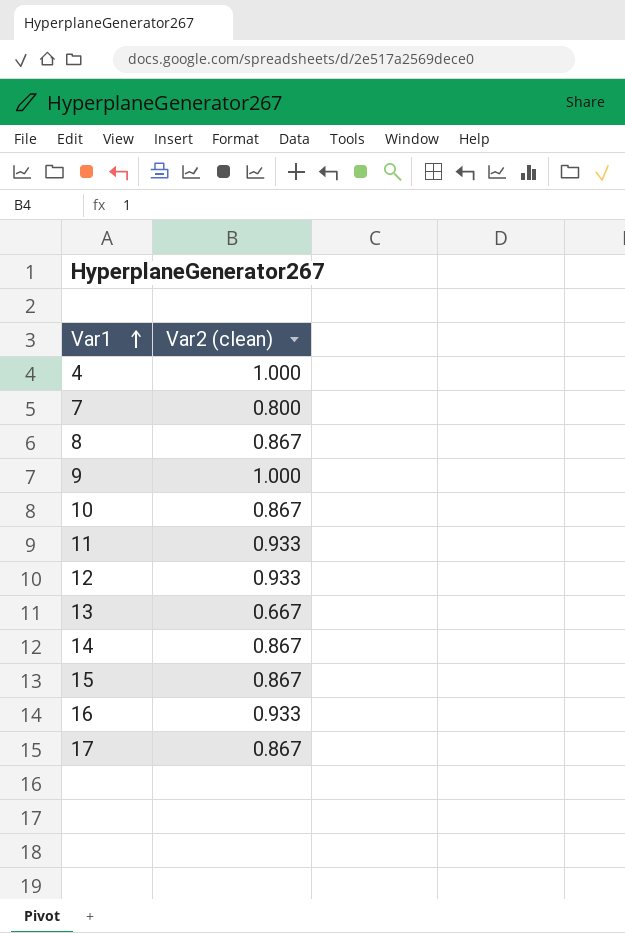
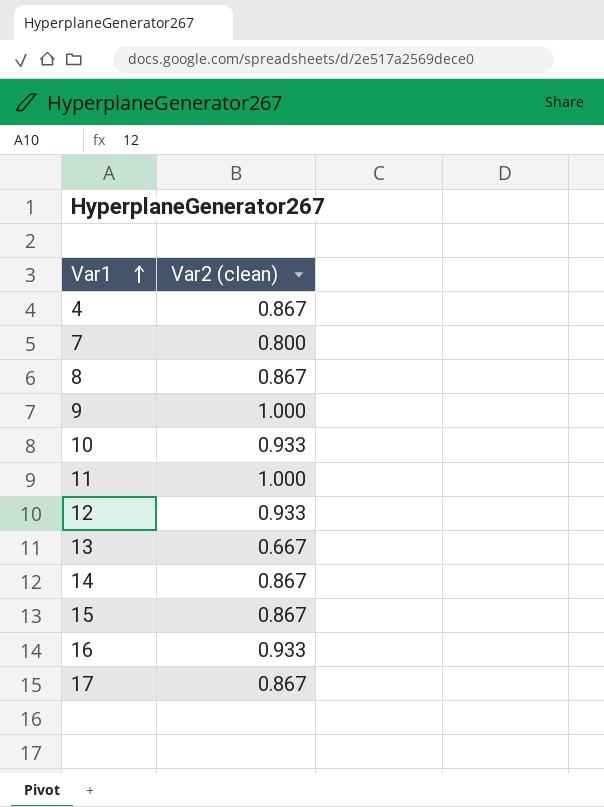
4 | Var2 (clean): 1.000 -> 0.867
10 | Var2 (clean): 0.867 -> 0.933
11 | Var2 (clean): 0.933 -> 1.000

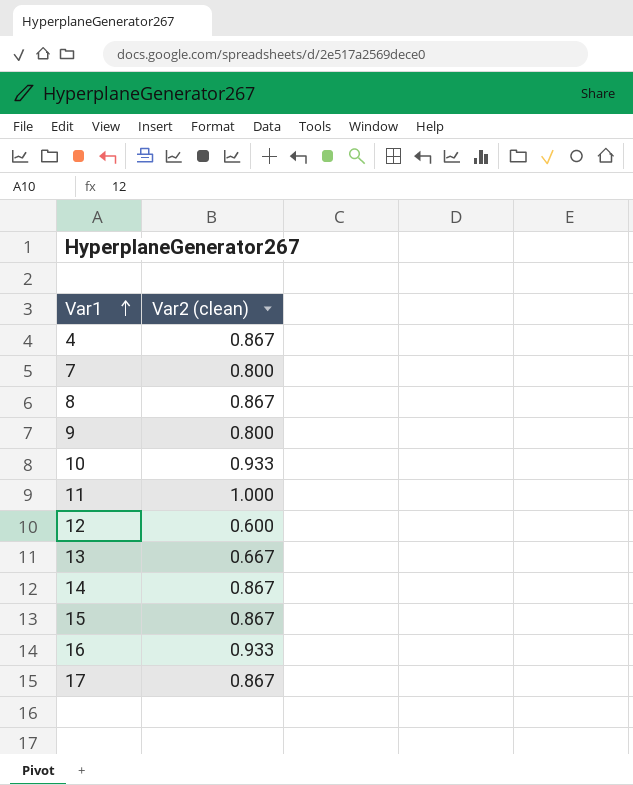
9 | Var2 (clean): 1.000 -> 0.800
12 | Var2 (clean): 0.933 -> 0.600

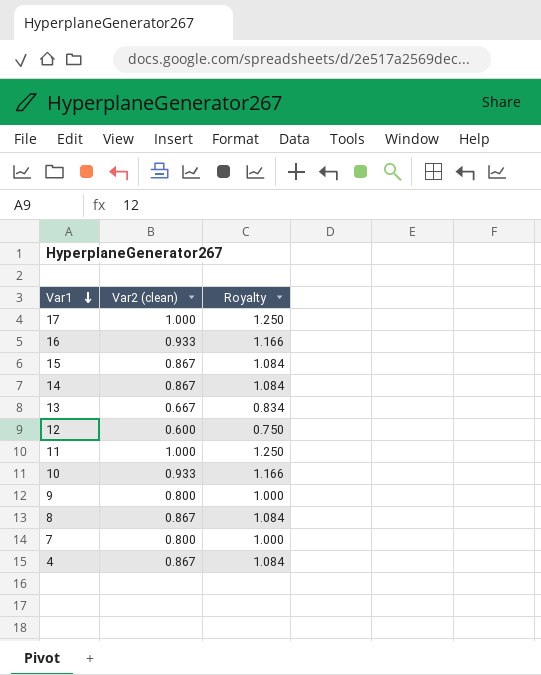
row order: Var1 ascending -> Var1 descending
column Royalty | formula: none -> [Var2 (clean)] * 1.25
17 | Var2 (clean): 0.867 -> 1.000

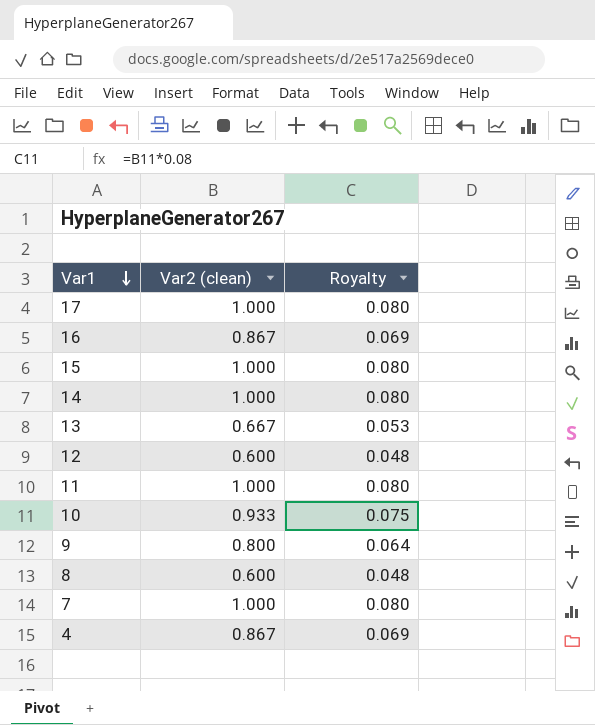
column Royalty | formula: [Var2 (clean)] * 1.25 -> [Var2 (clean)] * 0.08
16 | Var2 (clean): 0.933 -> 0.867
15 | Var2 (clean): 0.867 -> 1.000
14 | Var2 (clean): 0.867 -> 1.000
8 | Var2 (clean): 0.867 -> 0.600
7 | Var2 (clean): 0.800 -> 1.000

